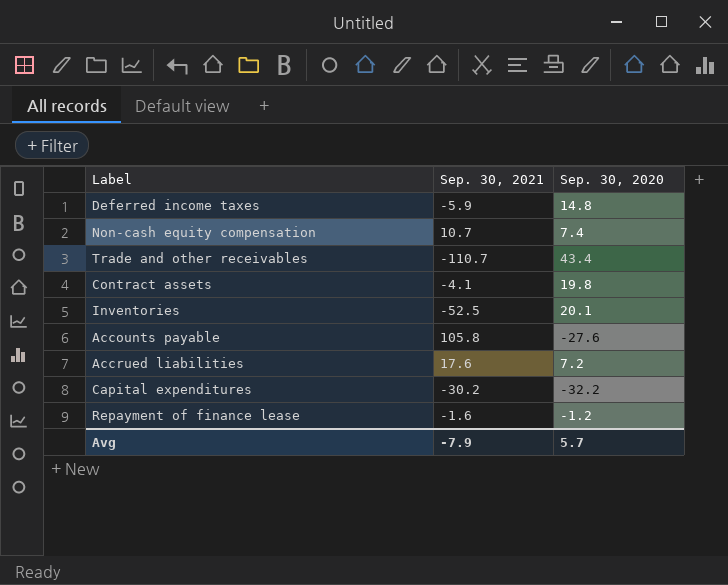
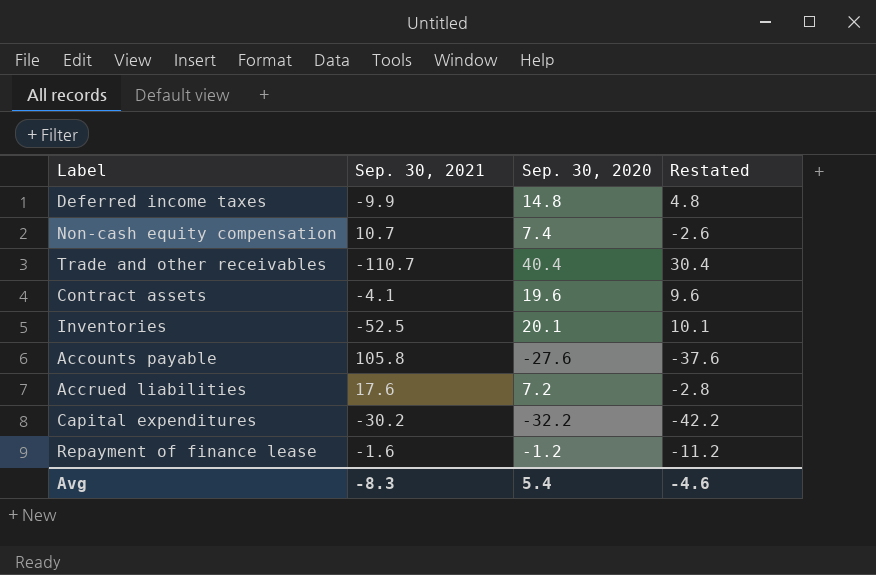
column Restated | formula: none -> [Sep. 30, 2020] - 10
Deferred income taxes | Sep. 30, 2021: -5.9 -> -9.9
Trade and other receivables | Sep. 30, 2020: 43.4 -> 40.4
Contract assets | Sep. 30, 2020: 19.8 -> 19.6
Avg | Sep. 30, 2021: -7.9 -> -8.3
Avg | Sep. 30, 2020: 5.7 -> 5.4

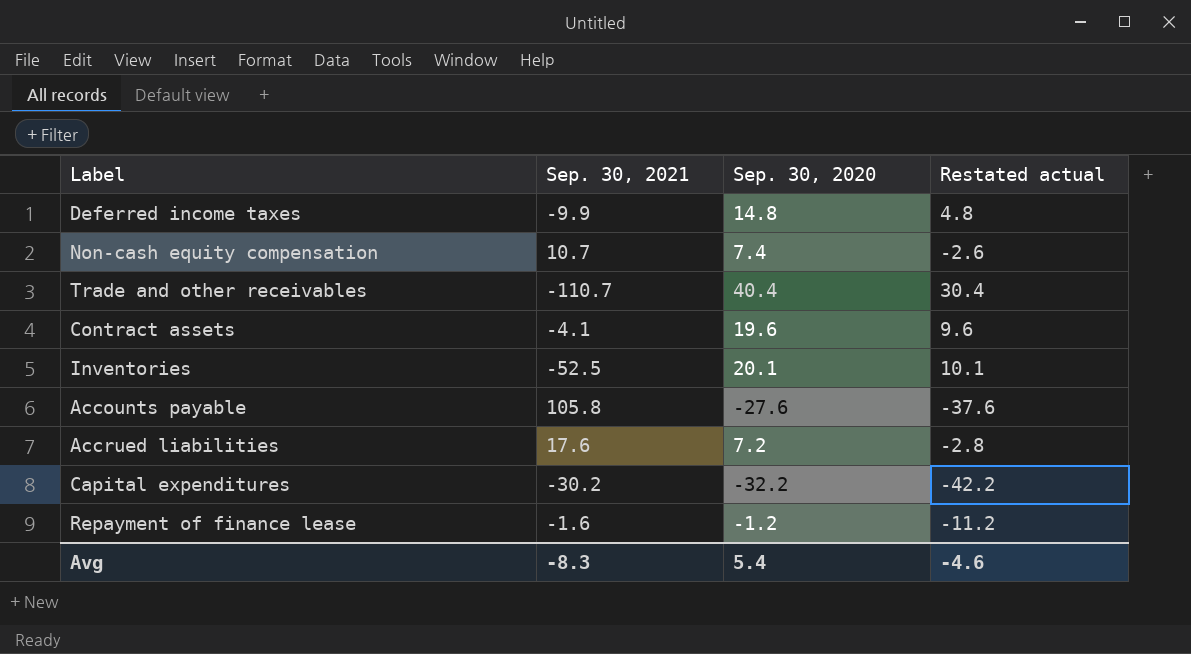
column name: Restated -> Restated actual

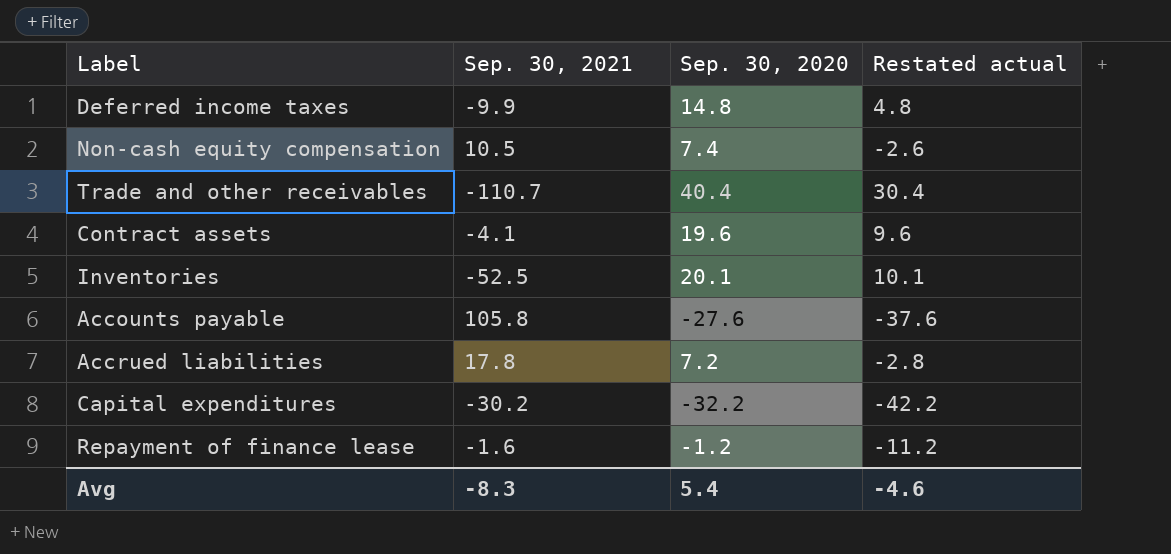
Non-cash equity compensation | Sep. 30, 2021: 10.7 -> 10.5
Accrued liabilities | Sep. 30, 2021: 17.6 -> 17.8

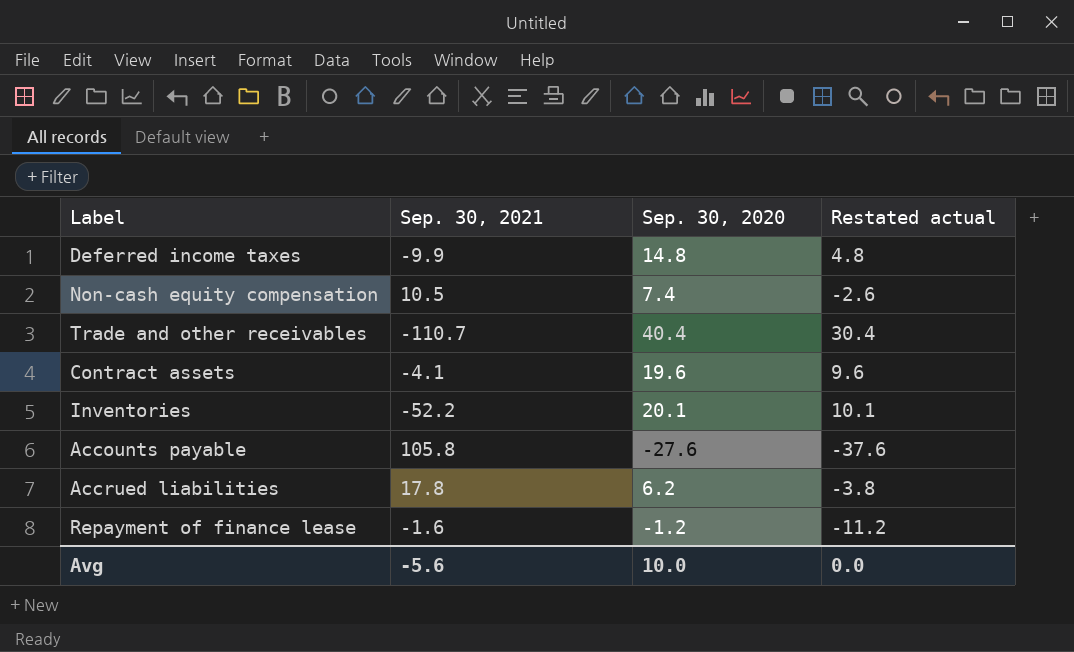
row Capital expenditures: -30.2 | -32.2 | -42.2 -> none
Inventories | Sep. 30, 2021: -52.5 -> -52.2
Accrued liabilities | Sep. 30, 2020: 7.2 -> 6.2
Accrued liabilities | Restated actual: -2.8 -> -3.8
Avg | Sep. 30, 2021: -8.3 -> -5.6
Avg | Sep. 30, 2020: 5.4 -> 10.0
Avg | Restated actual: -4.6 -> 0.0

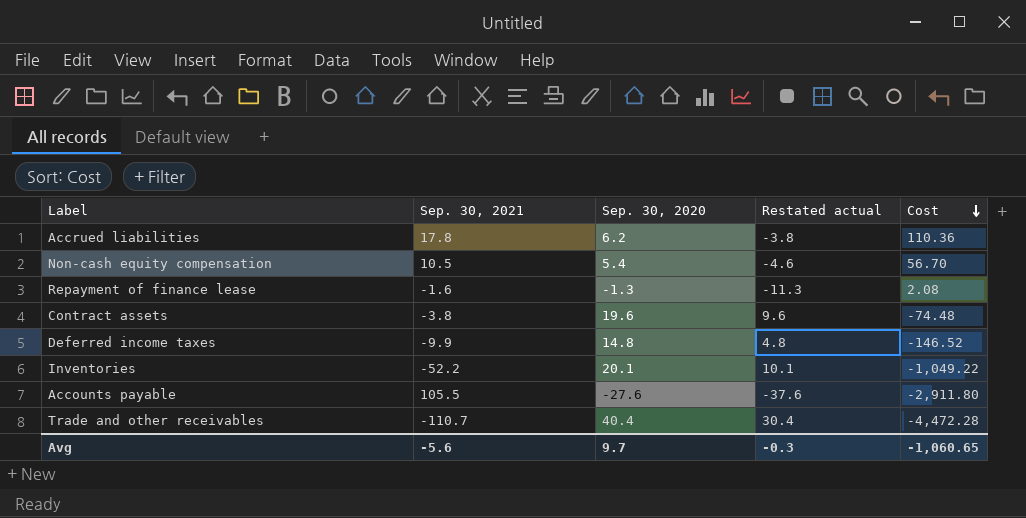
row order: none -> Cost descending
column Cost | formula: none -> [Sep. 30, 2021] * [Sep. 30, 2020]
Non-cash equity compensation | Sep. 30, 2020: 7.4 -> 5.4
Non-cash equity compensation | Restated actual: -2.6 -> -4.6
Repayment of finance lease | Sep. 30, 2020: -1.2 -> -1.3
Repayment of finance lease | Restated actual: -11.2 -> -11.3
Contract assets | Sep. 30, 2021: -4.1 -> -3.8
Accounts payable | Sep. 30, 2021: 105.8 -> 105.5
Avg | Sep. 30, 2020: 10.0 -> 9.7
Avg | Restated actual: 0.0 -> -0.3

